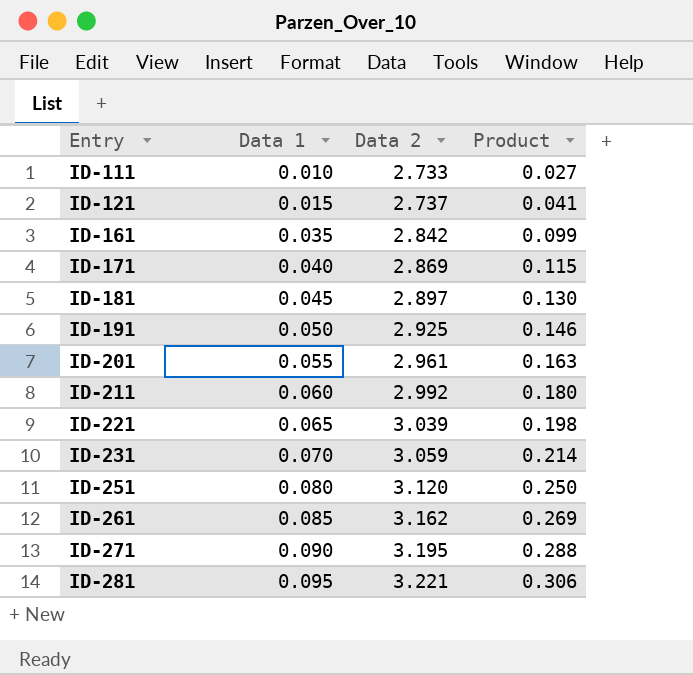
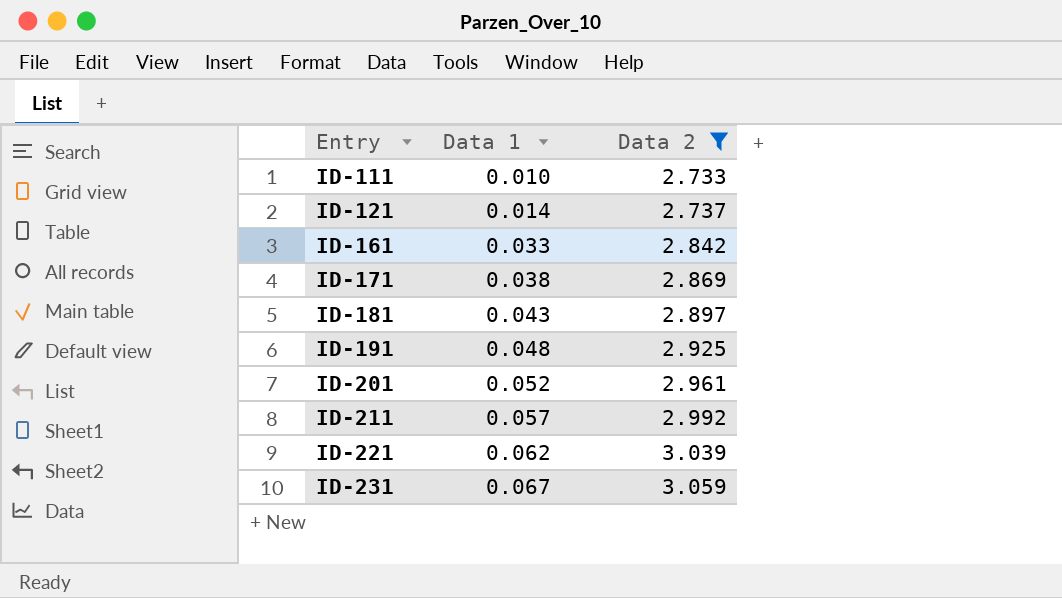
filter: none -> Data 2 <= 3.059
column Product | formula: [Data 1] * [Data 2] -> none
ID-121 | Data 1: 0.015 -> 0.014
ID-161 | Data 1: 0.035 -> 0.033
ID-171 | Data 1: 0.040 -> 0.038
ID-181 | Data 1: 0.045 -> 0.043
ID-191 | Data 1: 0.050 -> 0.048
ID-201 | Data 1: 0.055 -> 0.052
ID-211 | Data 1: 0.060 -> 0.057
ID-221 | Data 1: 0.065 -> 0.062
ID-231 | Data 1: 0.070 -> 0.067

